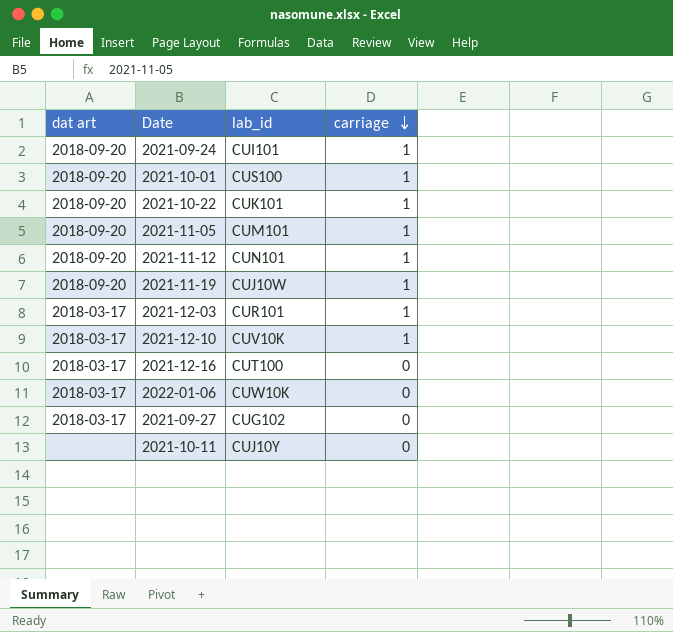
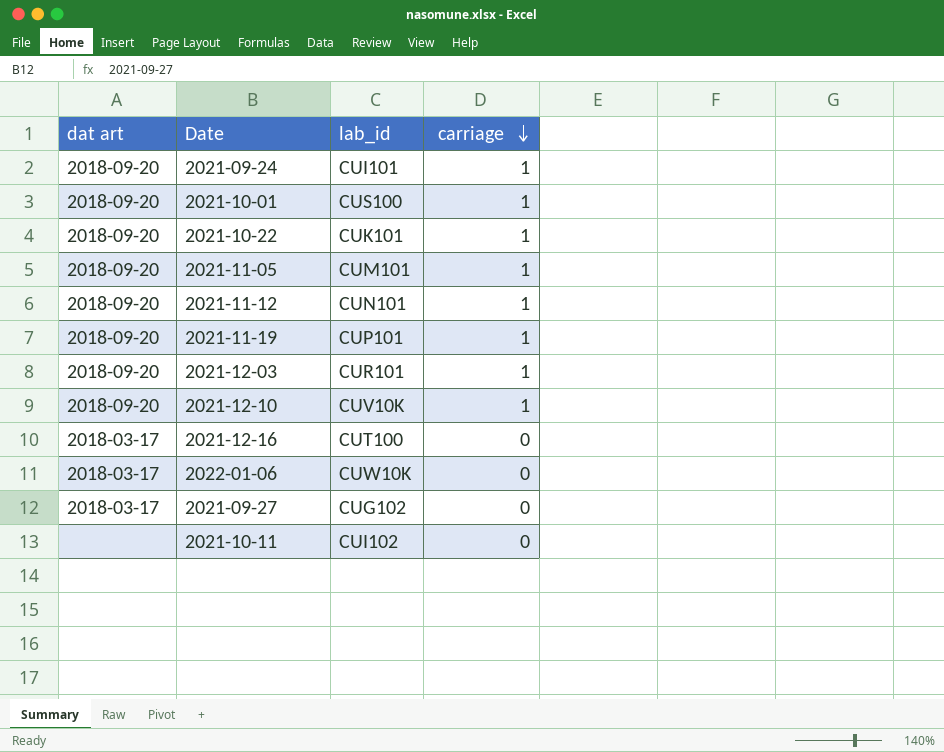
2021-11-19 | lab_id: CUJ10W -> CUP101
2021-12-03 | dat art: 2018-03-17 -> 2018-09-20
2021-12-10 | dat art: 2018-03-17 -> 2018-09-20
2021-10-11 | lab_id: CUJ10Y -> CUI102

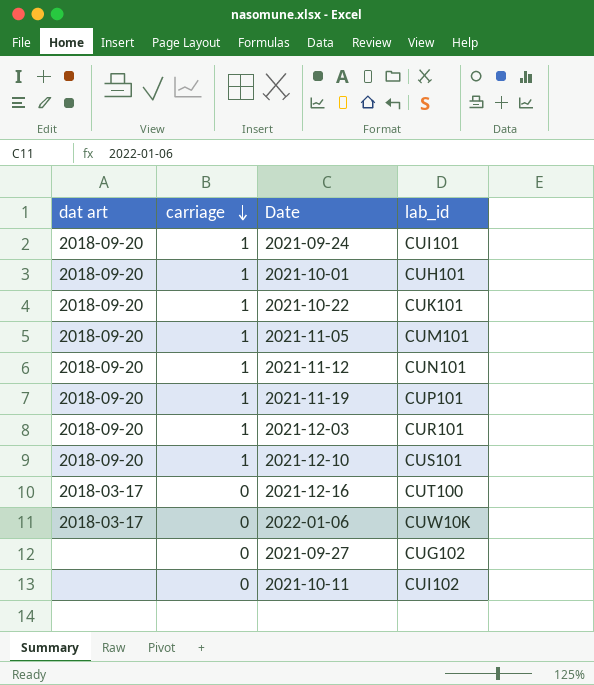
column carriage | position: 4 -> 2
2021-10-01 | lab_id: CUS100 -> CUH101
2021-12-10 | lab_id: CUV10K -> CUS101
2021-09-27 | dat art: 2018-03-17 -> none

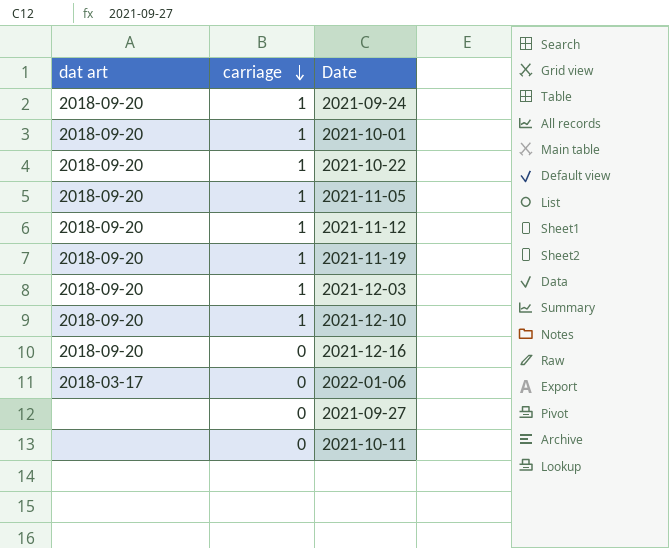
column lab_id | position: 4 -> none
2021-12-16 | dat art: 2018-03-17 -> 2018-09-20

